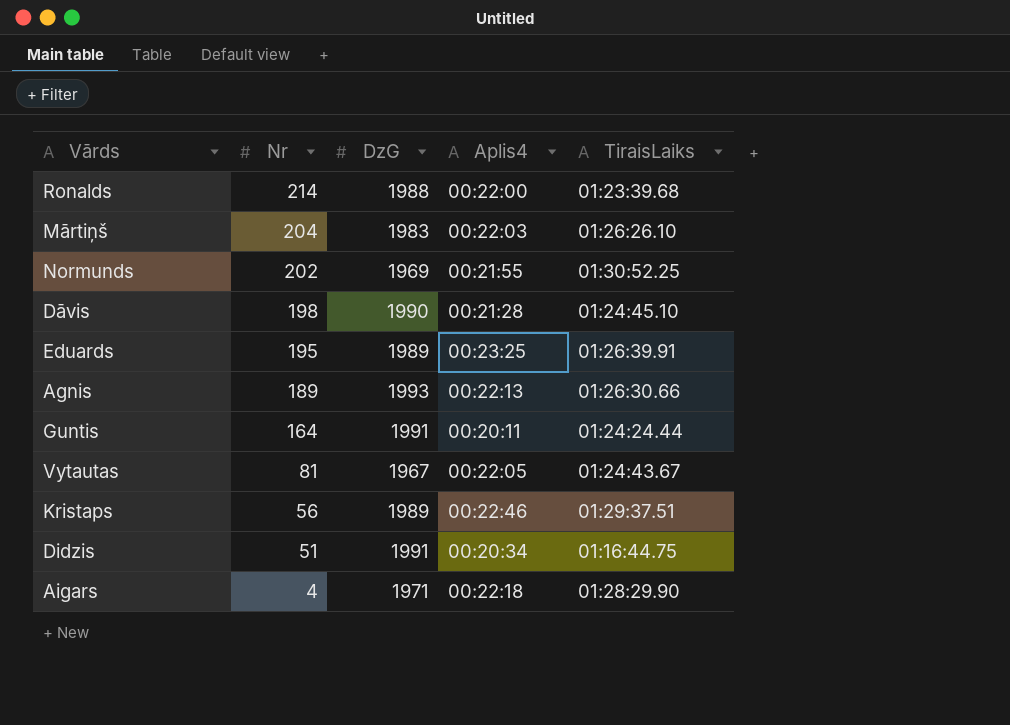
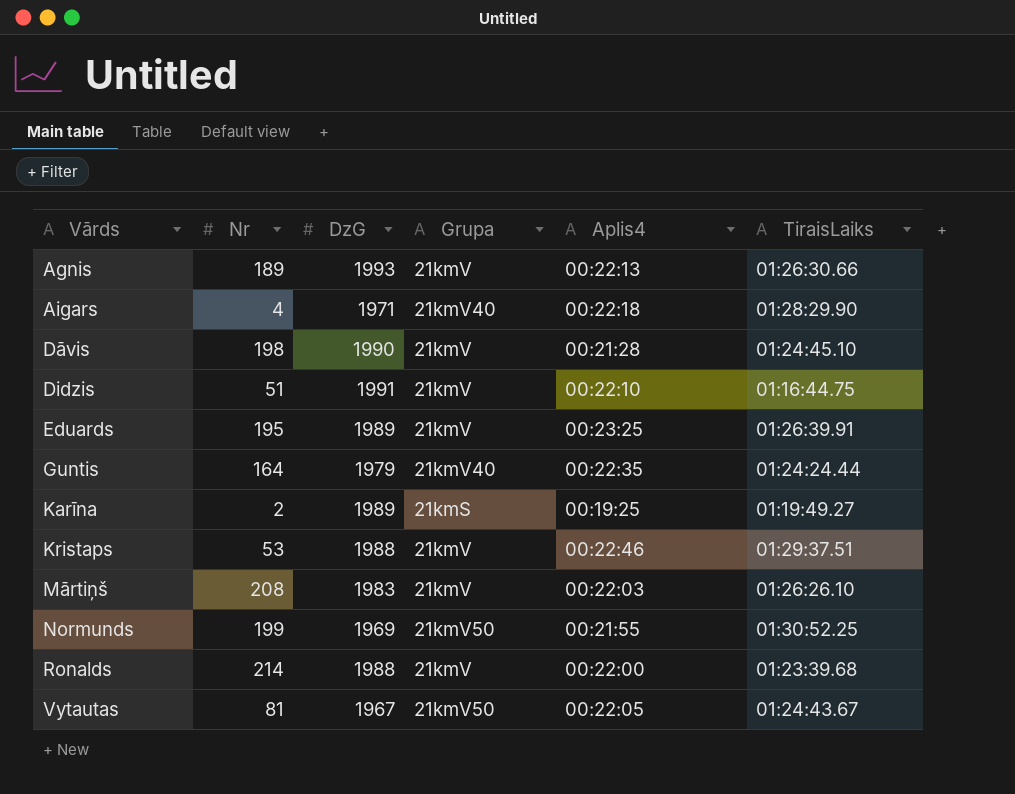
row order: Nr descending -> Vārds ascending
column Grupa | position: none -> 4
Didzis | Aplis4: 00:20:34 -> 00:22:10
Guntis | DzG: 1991 -> 1979
Guntis | Aplis4: 00:20:11 -> 00:22:35
row Karīna: none -> 2 | 1989 | 21kmS | 00:19:25 | 01:19:49.27
Kristaps | Nr: 56 -> 53
Kristaps | DzG: 1989 -> 1988
Mārtiņš | Nr: 204 -> 208
Normunds | Nr: 202 -> 199

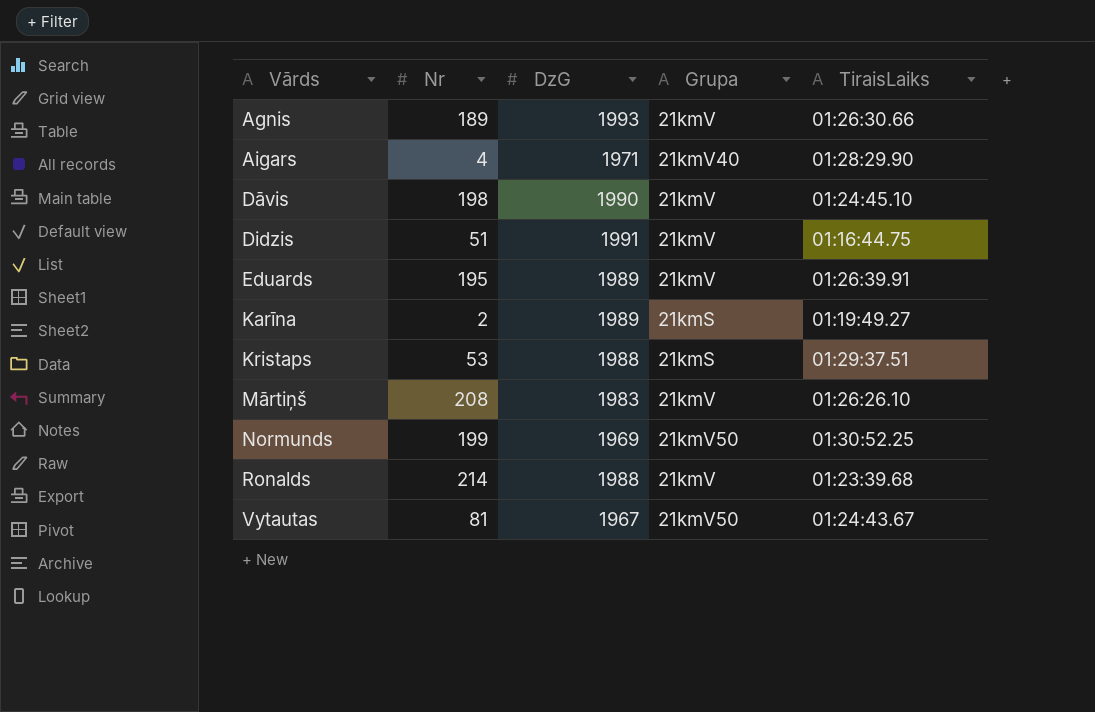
column Aplis4 | position: 5 -> none
row Guntis: 164 | 1979 | 21kmV40 | 00:22:35 | 01:24:24.44 -> none
Kristaps | Grupa: 21kmV -> 21kmS

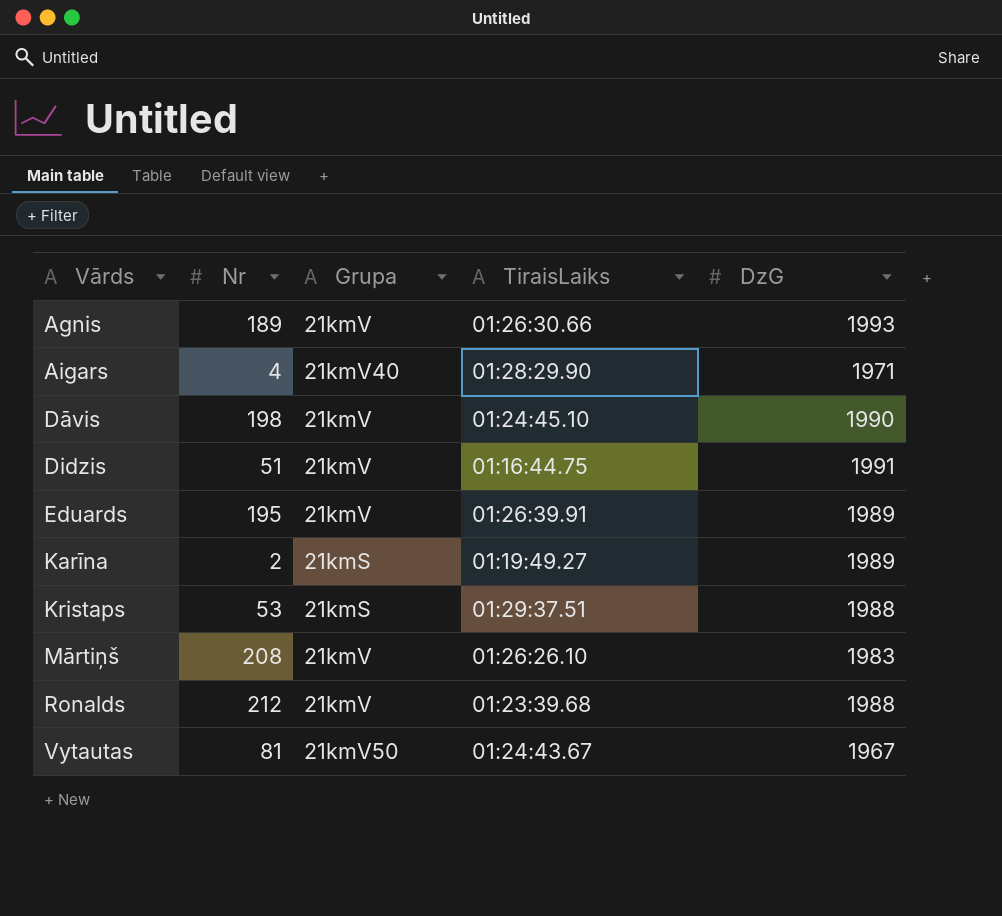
column DzG | position: 3 -> 5
row Normunds: 199 | 1969 | 21kmV50 | 01:30:52.25 -> none
Ronalds | Nr: 214 -> 212

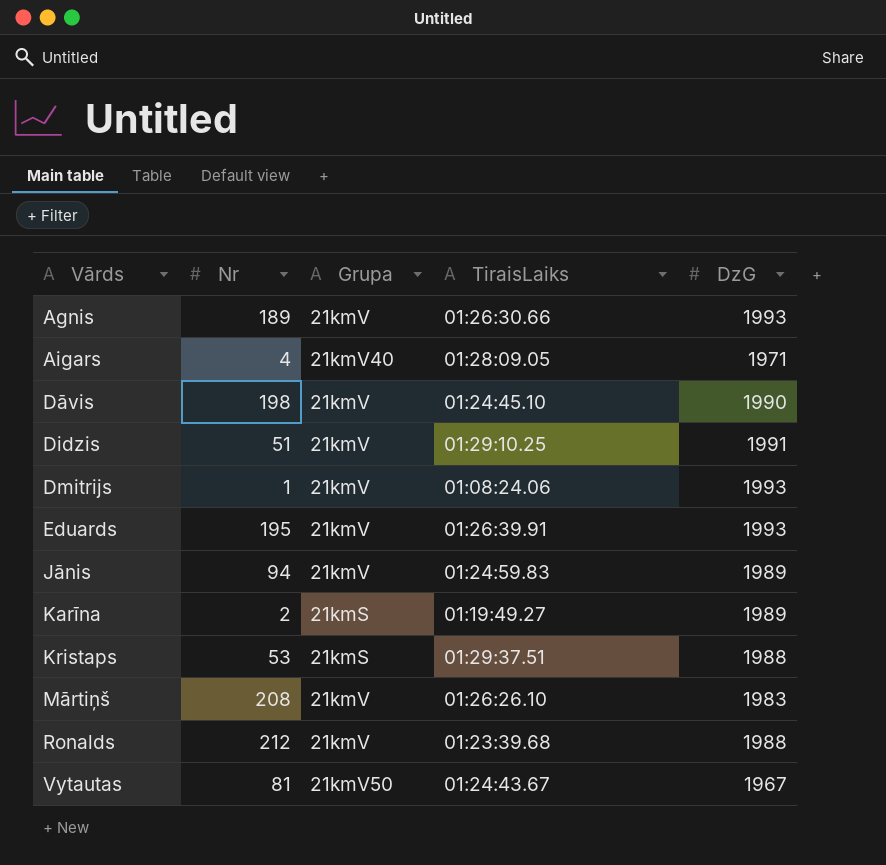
Aigars | TiraisLaiks: 01:28:29.90 -> 01:28:09.05
Didzis | TiraisLaiks: 01:16:44.75 -> 01:29:10.25
row Dmitrijs: none -> 1 | 21kmV | 01:08:24.06 | 1993
Eduards | DzG: 1989 -> 1993
row Jānis: none -> 94 | 21kmV | 01:24:59.83 | 1989

